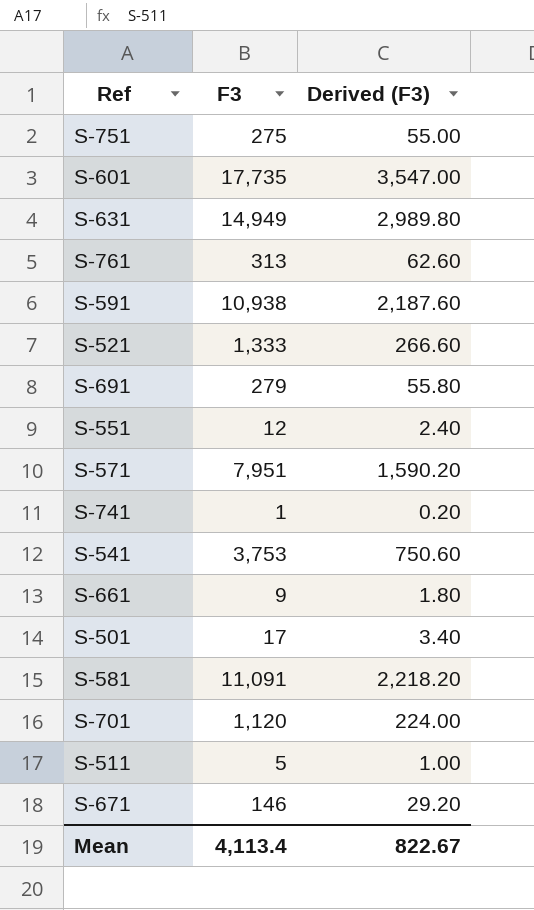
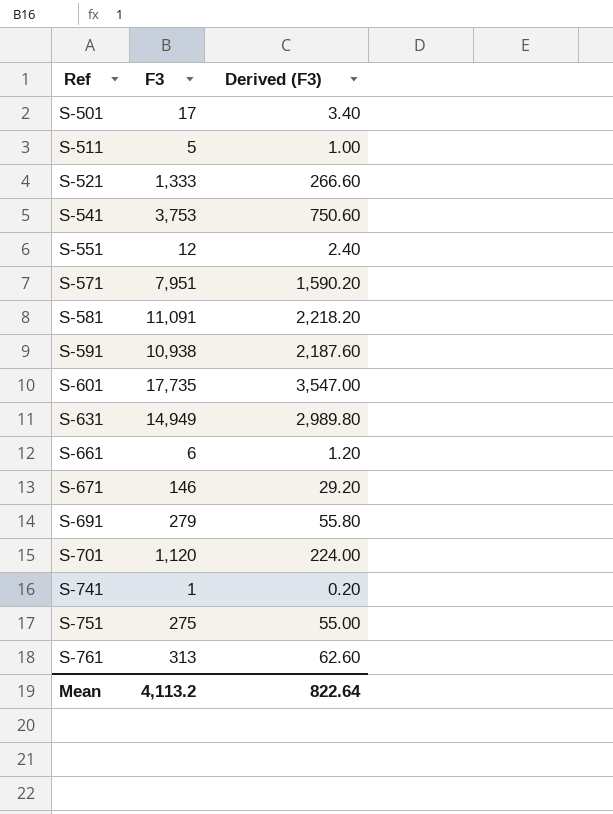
row order: none -> Ref ascending
S-661 | F3: 9 -> 6
S-661 | Derived (F3): 1.80 -> 1.20
Mean | F3: 4,113.4 -> 4,113.2
Mean | Derived (F3): 822.67 -> 822.64

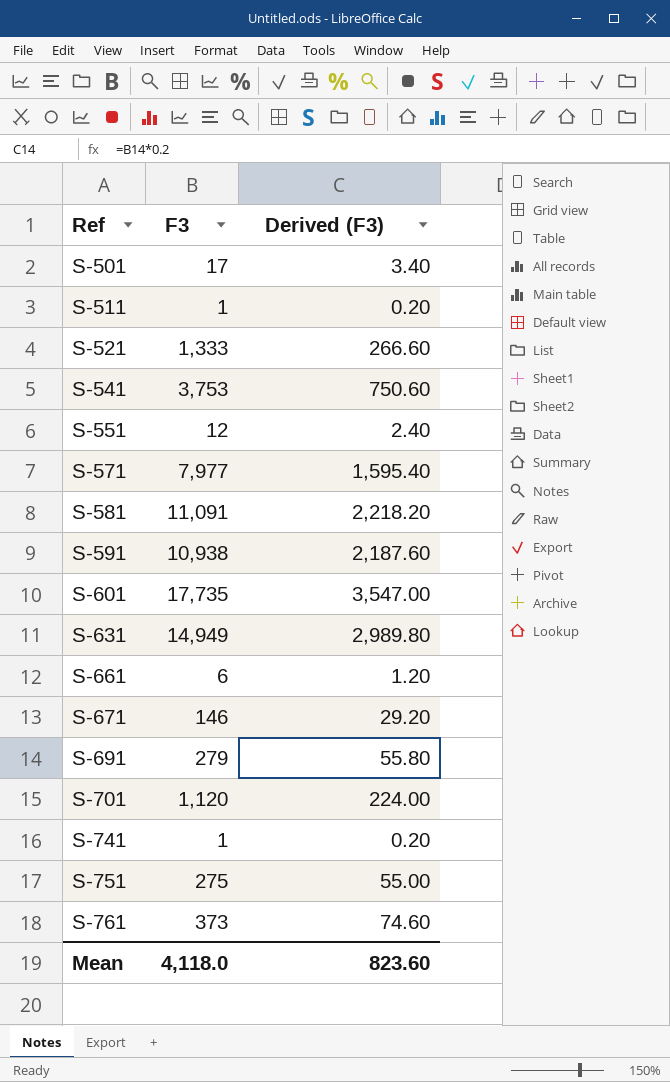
S-511 | F3: 5 -> 1
S-511 | Derived (F3): 1.00 -> 0.20
S-571 | F3: 7,951 -> 7,977
S-571 | Derived (F3): 1,590.20 -> 1,595.40
S-761 | F3: 313 -> 373
S-761 | Derived (F3): 62.60 -> 74.60
Mean | F3: 4,113.2 -> 4,118.0
Mean | Derived (F3): 822.64 -> 823.60

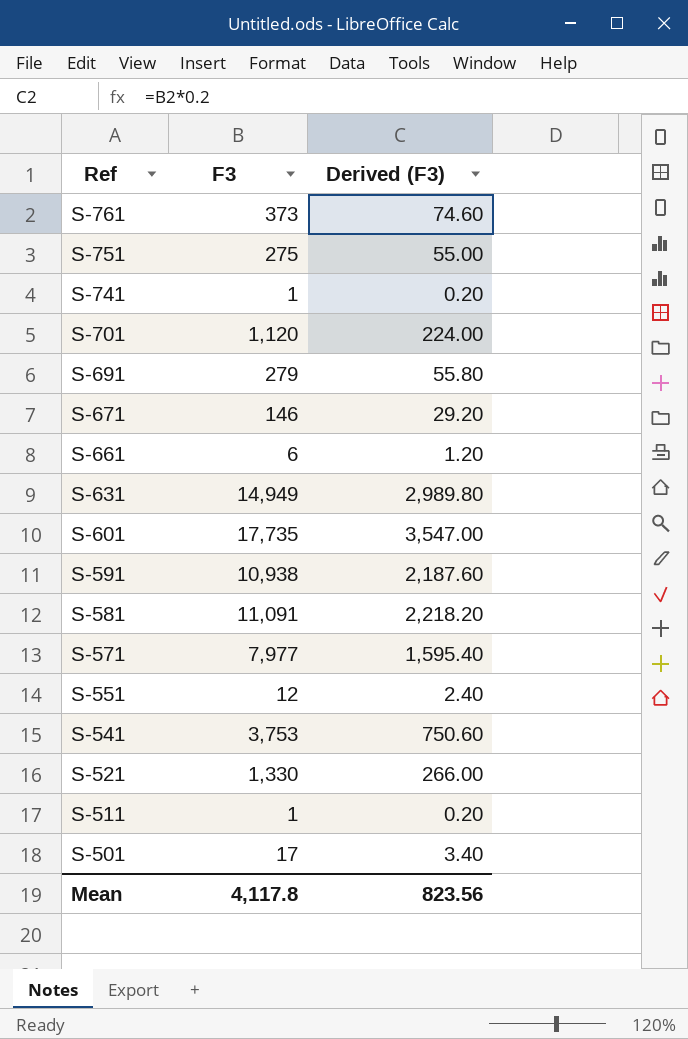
row order: Ref ascending -> Ref descending
S-521 | F3: 1,333 -> 1,330
S-521 | Derived (F3): 266.60 -> 266.00
Mean | F3: 4,118.0 -> 4,117.8
Mean | Derived (F3): 823.60 -> 823.56

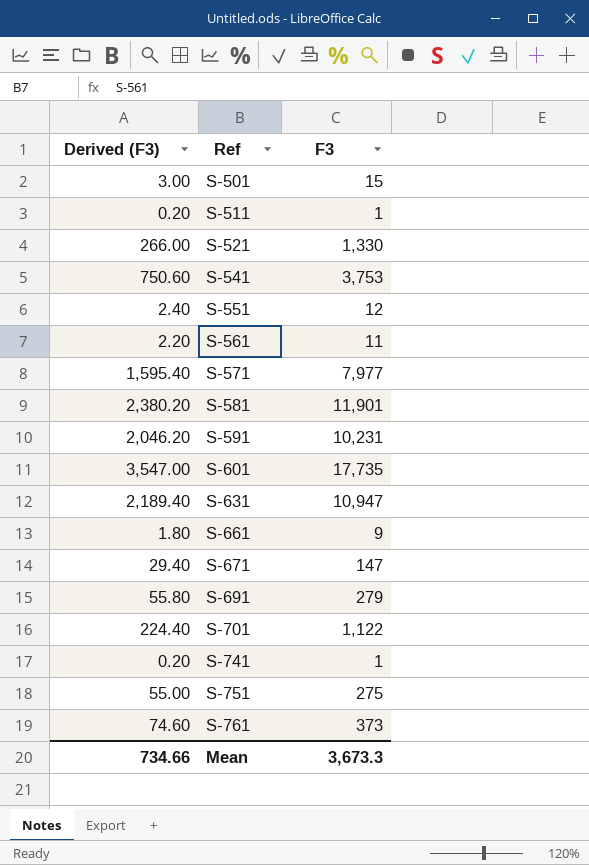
row order: Ref descending -> Ref ascending
column Derived (F3) | position: 3 -> 1
S-501 | Derived (F3): 3.40 -> 3.00
S-501 | F3: 17 -> 15
row S-561: none -> 2.20 | 11
S-581 | Derived (F3): 2,218.20 -> 2,380.20
S-581 | F3: 11,091 -> 11,901
S-591 | Derived (F3): 2,187.60 -> 2,046.20
S-591 | F3: 10,938 -> 10,231
S-631 | Derived (F3): 2,989.80 -> 2,189.40
S-631 | F3: 14,949 -> 10,947
S-661 | Derived (F3): 1.20 -> 1.80
S-661 | F3: 6 -> 9
S-671 | Derived (F3): 29.20 -> 29.40
S-671 | F3: 146 -> 147
S-701 | Derived (F3): 224.00 -> 224.40
S-701 | F3: 1,120 -> 1,122
Mean | Derived (F3): 823.56 -> 734.66
Mean | F3: 4,117.8 -> 3,673.3

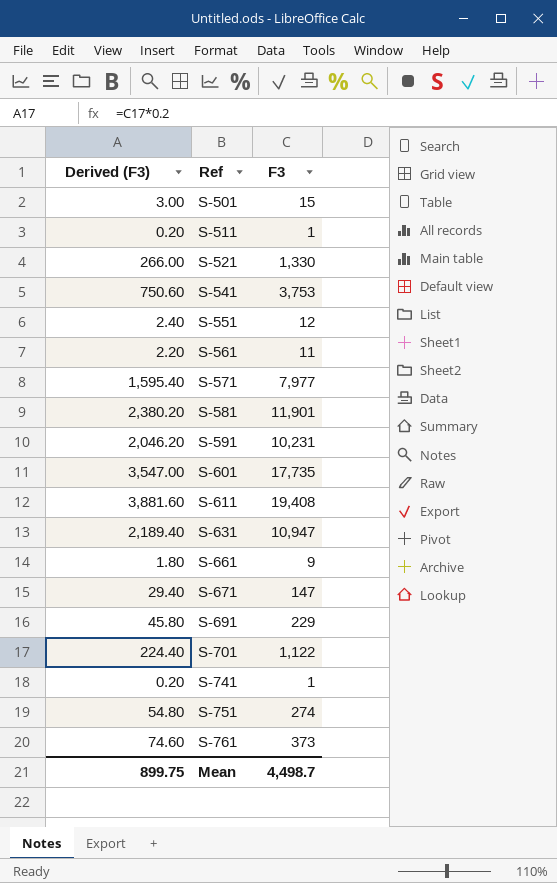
row S-611: none -> 3,881.60 | 19,408
S-691 | Derived (F3): 55.80 -> 45.80
S-691 | F3: 279 -> 229
S-751 | Derived (F3): 55.00 -> 54.80
S-751 | F3: 275 -> 274
Mean | Derived (F3): 734.66 -> 899.75
Mean | F3: 3,673.3 -> 4,498.7

